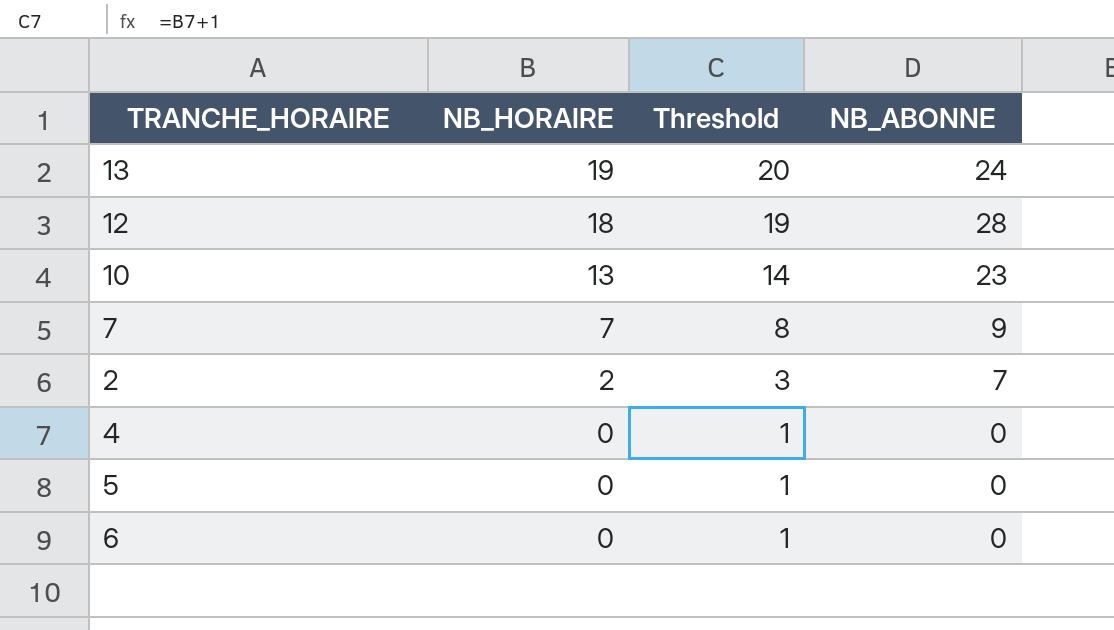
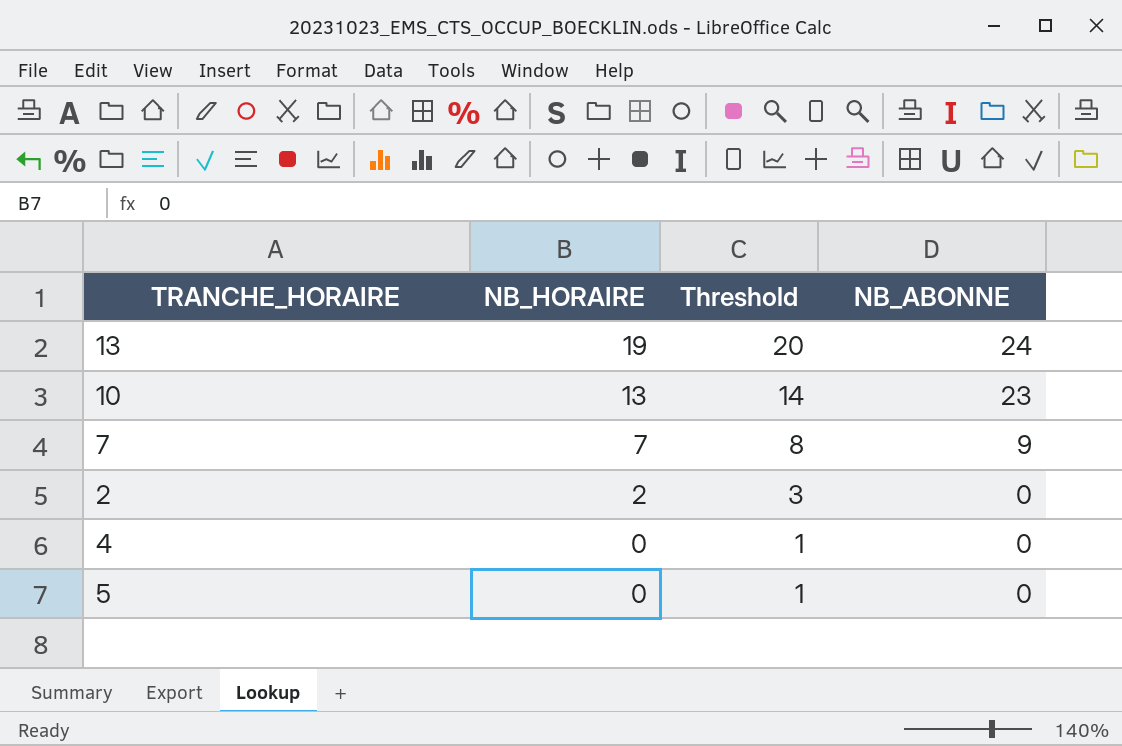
row 12: 18 | 19 | 28 -> none
row 6: 0 | 1 | 0 -> none
2 | NB_ABONNE: 7 -> 0

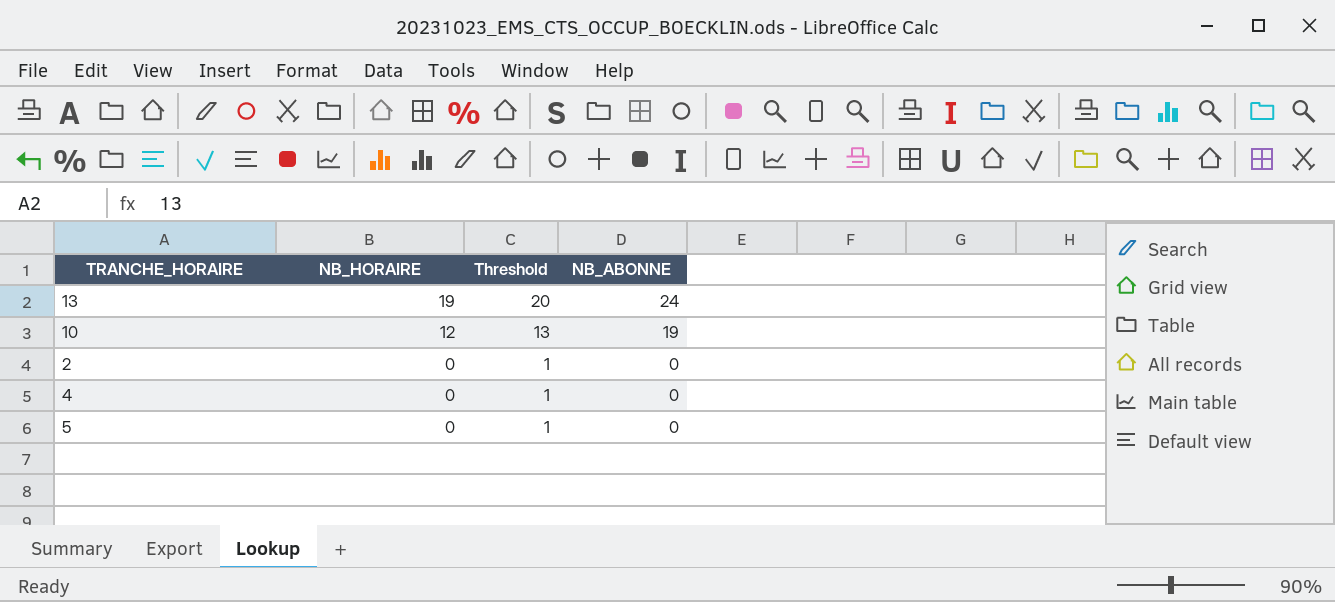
row 7: 7 | 8 | 9 -> none
10 | NB_HORAIRE: 13 -> 12
10 | Threshold: 14 -> 13
10 | NB_ABONNE: 23 -> 19
2 | NB_HORAIRE: 2 -> 0
2 | Threshold: 3 -> 1

